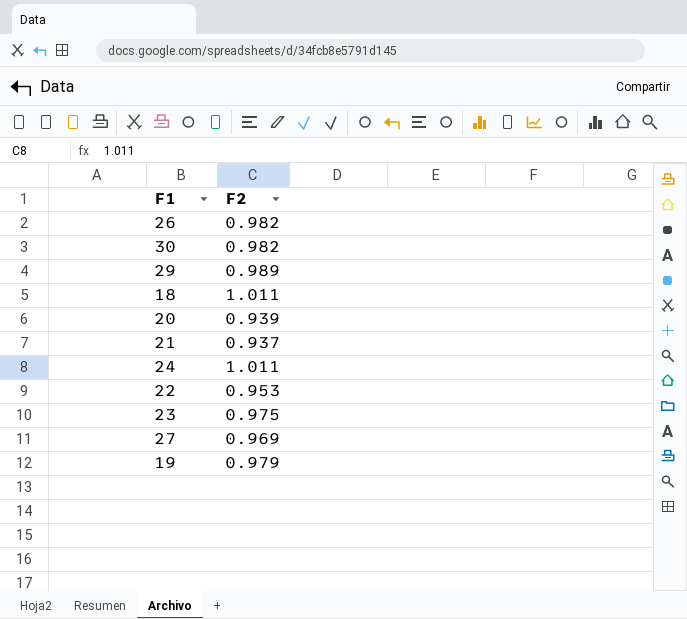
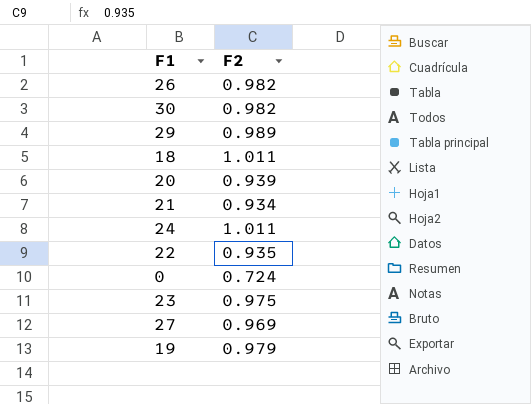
21 | F2: 0.937 -> 0.934
22 | F2: 0.953 -> 0.935
row 0: none -> 0.724

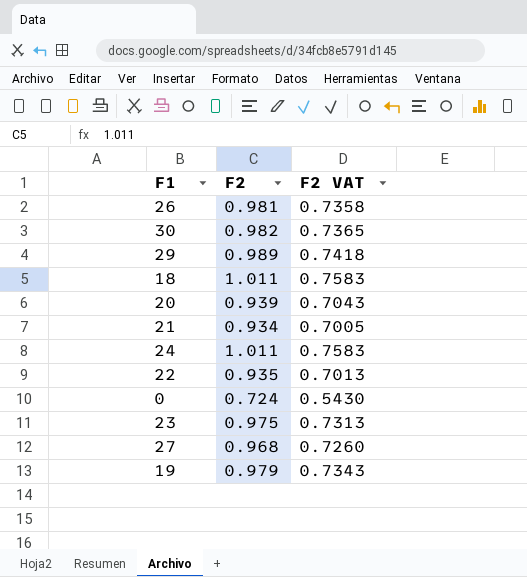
column F2 VAT | formula: none -> [F2] * 0.75
26 | F2: 0.982 -> 0.981
27 | F2: 0.969 -> 0.968

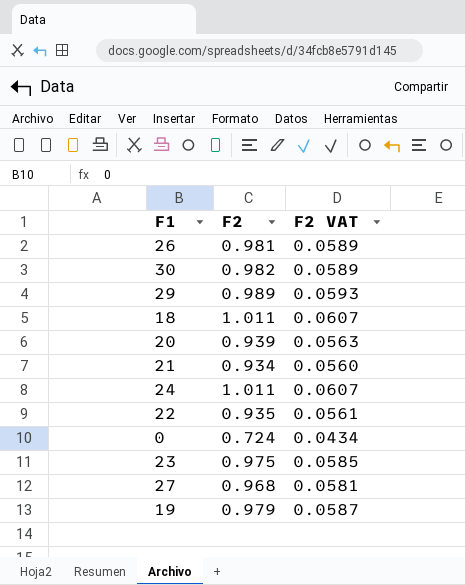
column F2 VAT | formula: [F2] * 0.75 -> [F2] * 0.06

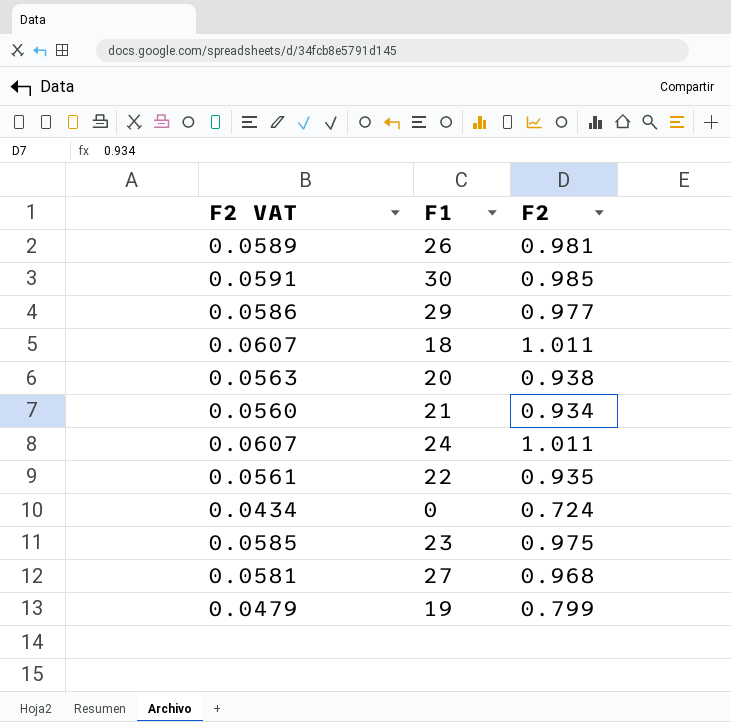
column F2 VAT | position: 3 -> 1
30 | F2 VAT: 0.0589 -> 0.0591
30 | F2: 0.982 -> 0.985
29 | F2 VAT: 0.0593 -> 0.0586
29 | F2: 0.989 -> 0.977
20 | F2: 0.939 -> 0.938
19 | F2 VAT: 0.0587 -> 0.0479
19 | F2: 0.979 -> 0.799

